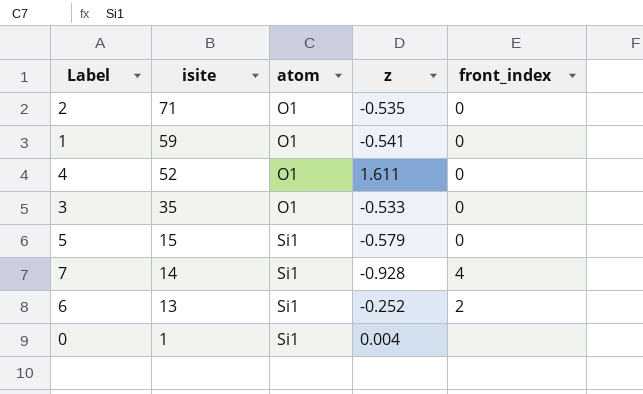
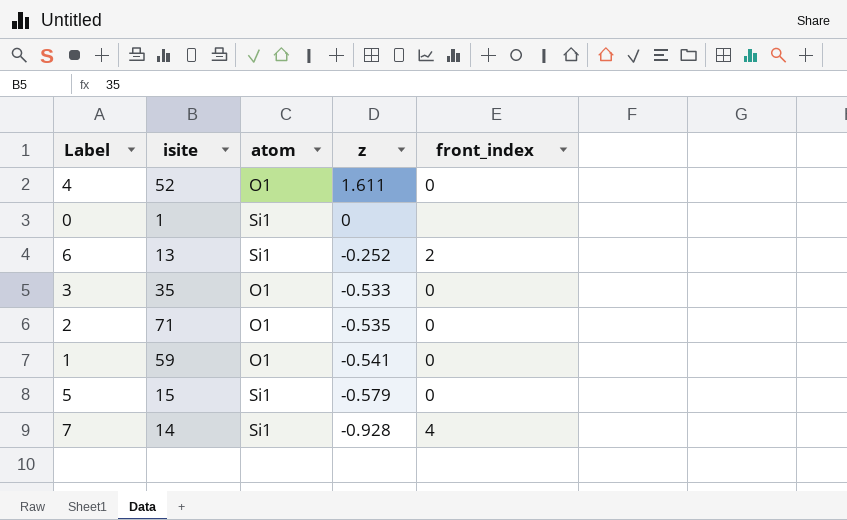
row order: isite descending -> z descending
0 | z: 0.004 -> 0

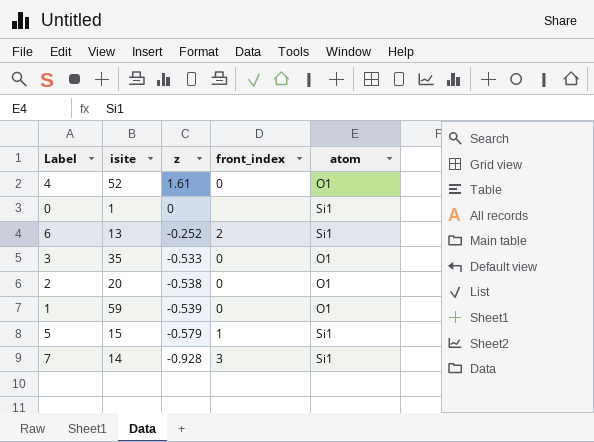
column atom | position: 3 -> 5
4 | z: 1.611 -> 1.61
2 | isite: 71 -> 20
2 | z: -0.535 -> -0.538
1 | z: -0.541 -> -0.539
5 | front_index: 0 -> 1
7 | front_index: 4 -> 3

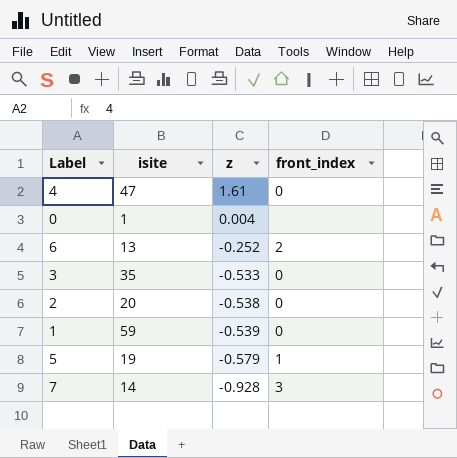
column atom | position: 5 -> none
4 | isite: 52 -> 47
0 | z: 0 -> 0.004
5 | isite: 15 -> 19

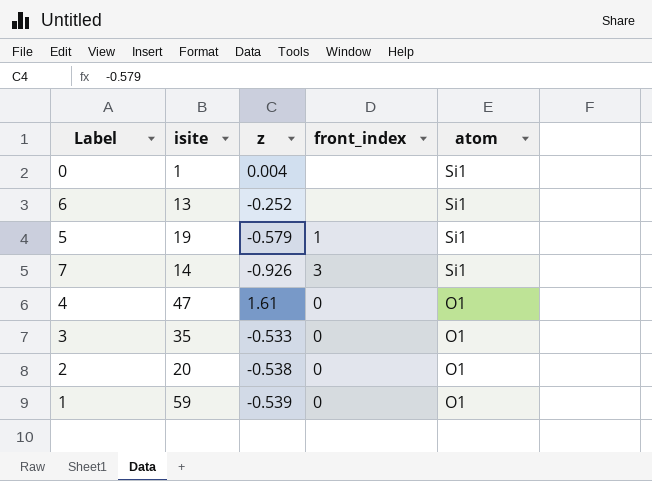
row order: z descending -> atom descending
column atom | position: none -> 5
6 | front_index: 2 -> none
7 | z: -0.928 -> -0.926

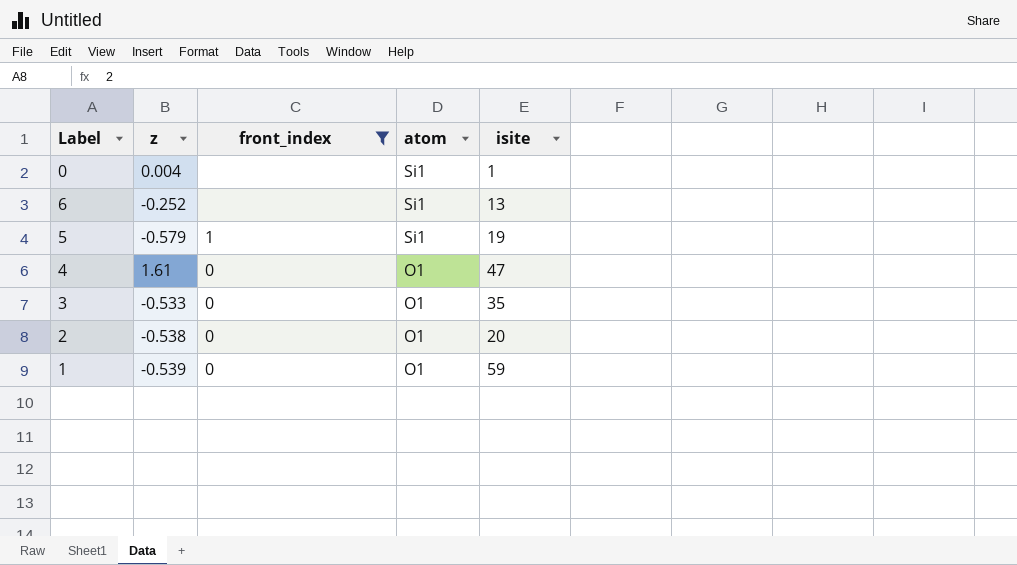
filter: none -> front_index != 3
column isite | position: 2 -> 5

